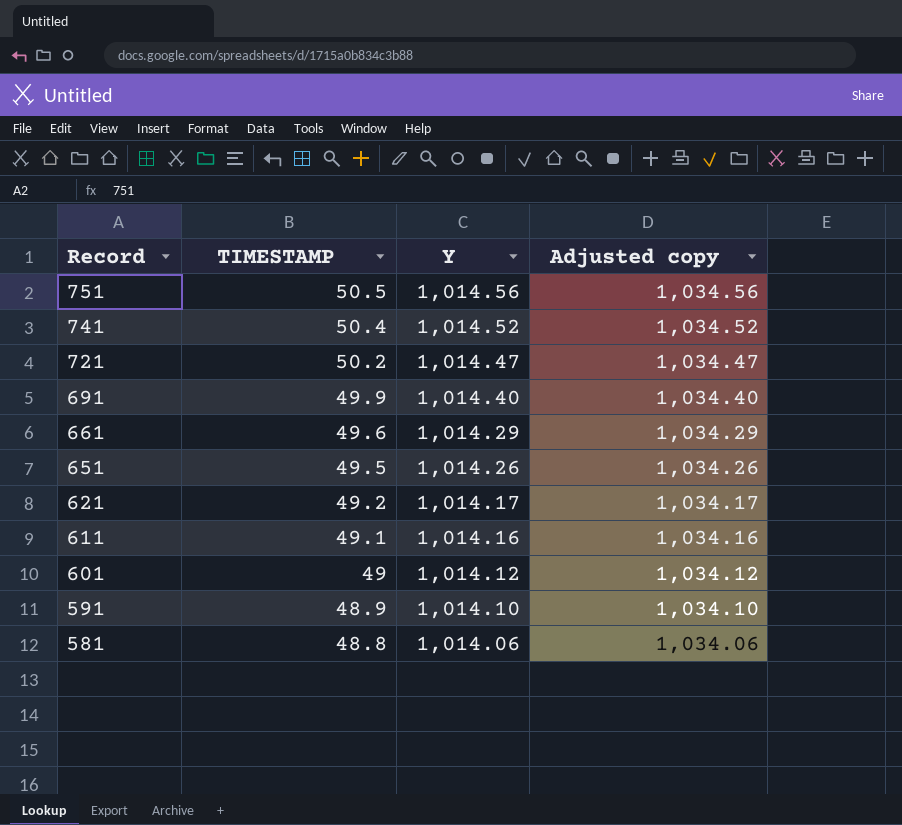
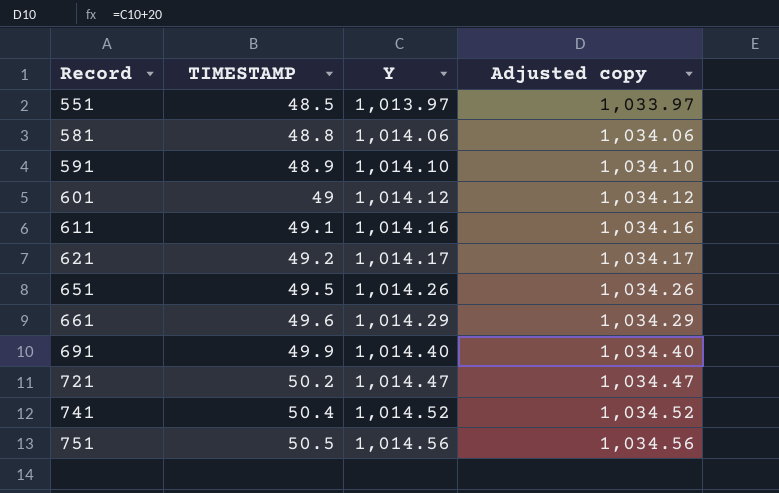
row order: Record descending -> Record ascending
row 551: none -> 48.5 | 1,013.97 | 1,033.97

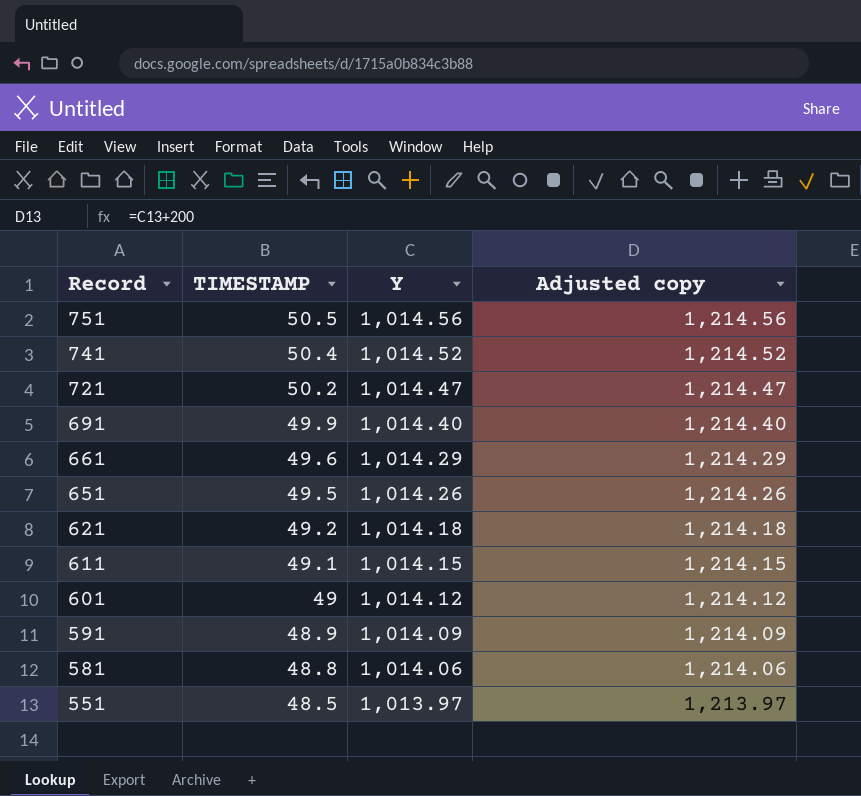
row order: Record ascending -> Record descending
column Adjusted copy | formula: [Y] + 20 -> [Y] + 200
621 | Y: 1,014.17 -> 1,014.18
611 | Y: 1,014.16 -> 1,014.15
591 | Y: 1,014.10 -> 1,014.09

